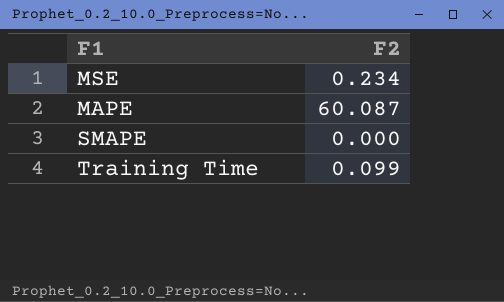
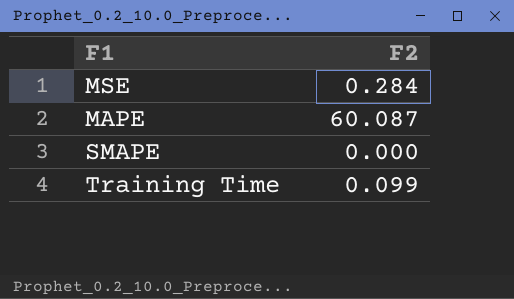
MSE | F2: 0.234 -> 0.284

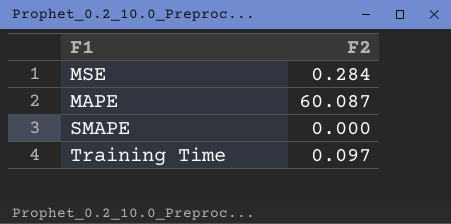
Training Time | F2: 0.099 -> 0.097

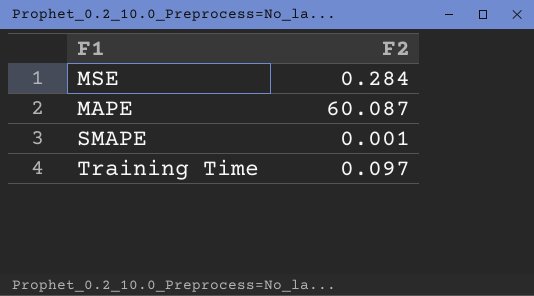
SMAPE | F2: 0.000 -> 0.001

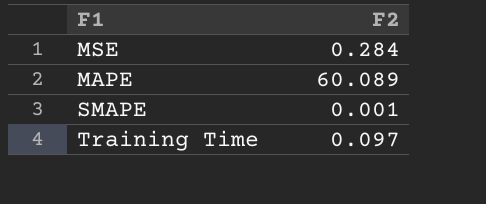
MAPE | F2: 60.087 -> 60.089

